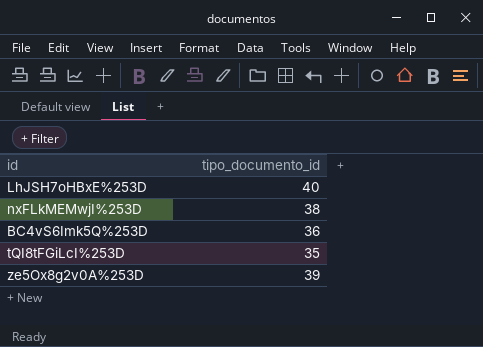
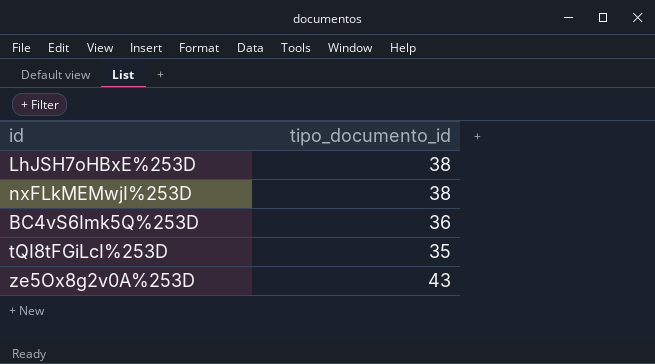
LhJSH7oHBxE%253D | tipo_documento_id: 40 -> 38
ze5Ox8g2v0A%253D | tipo_documento_id: 39 -> 43

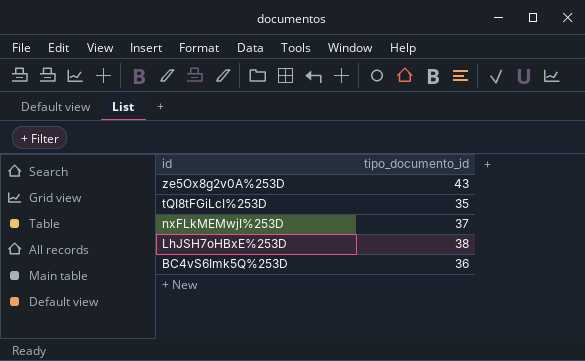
row order: none -> id descending
nxFLkMEMwjI%253D | tipo_documento_id: 38 -> 37

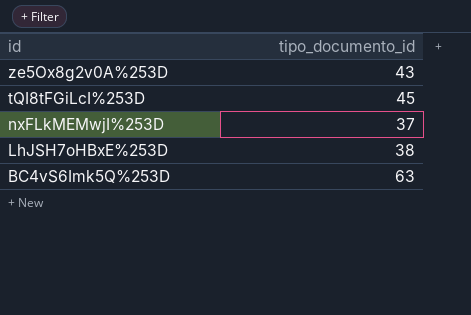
tQI8tFGiLcI%253D | tipo_documento_id: 35 -> 45
BC4vS6Imk5Q%253D | tipo_documento_id: 36 -> 63

